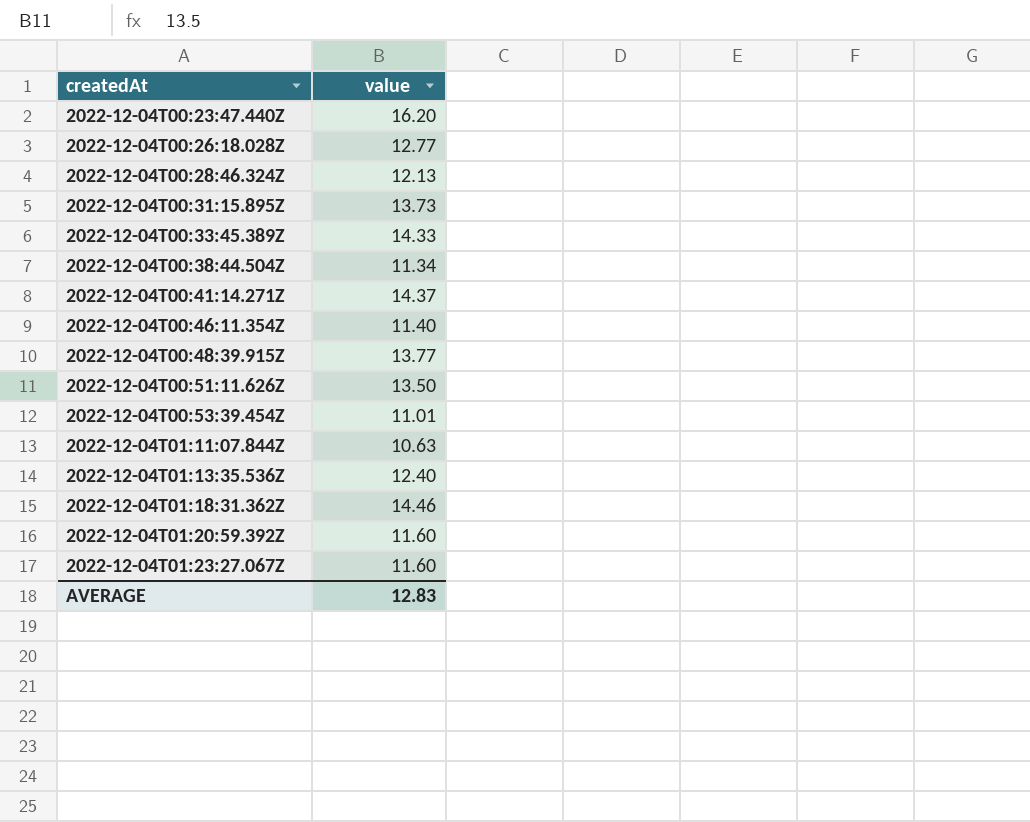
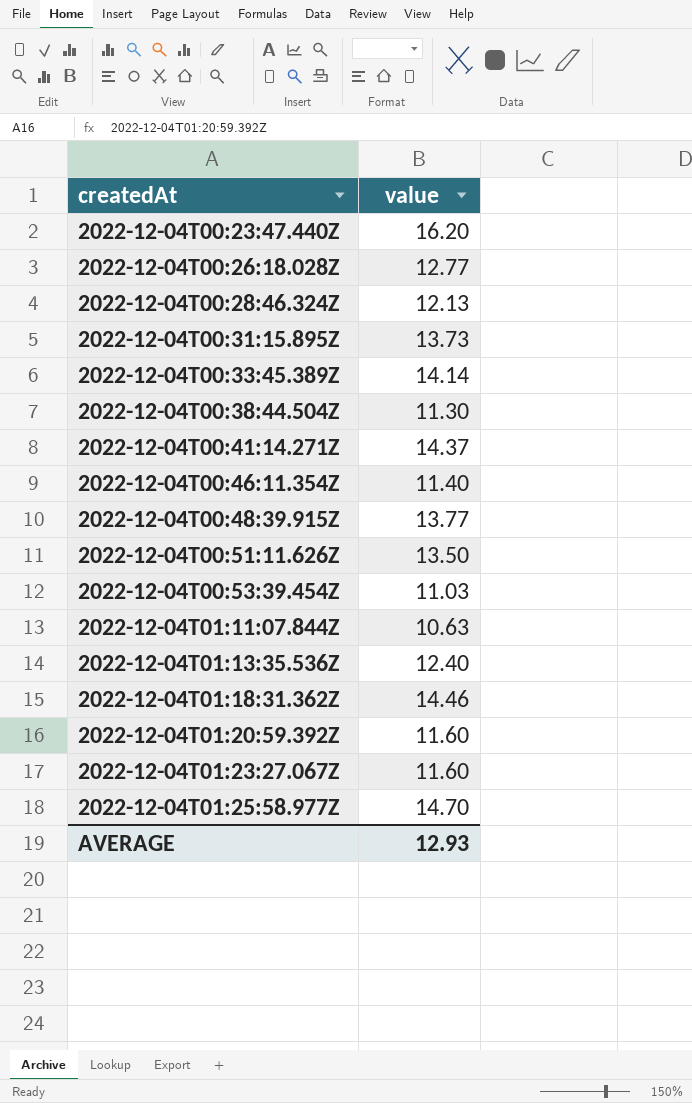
2022-12-04T00:33:45.389Z | value: 14.33 -> 14.14
2022-12-04T00:38:44.504Z | value: 11.34 -> 11.30
2022-12-04T00:53:39.454Z | value: 11.01 -> 11.03
row 2022-12-04T01:25:58.977Z: none -> 14.70
AVERAGE | value: 12.83 -> 12.93

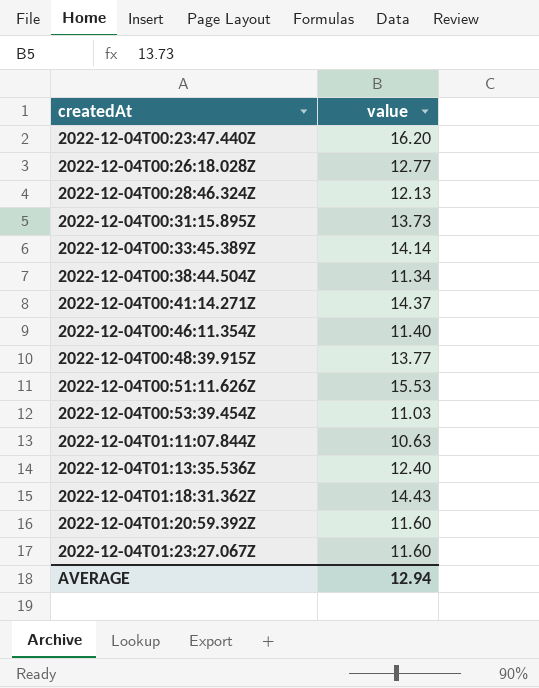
row 2022-12-04T01:25:58.977Z: 14.70 -> none
2022-12-04T00:38:44.504Z | value: 11.30 -> 11.34
2022-12-04T00:51:11.626Z | value: 13.50 -> 15.53
2022-12-04T01:18:31.362Z | value: 14.46 -> 14.43
AVERAGE | value: 12.93 -> 12.94

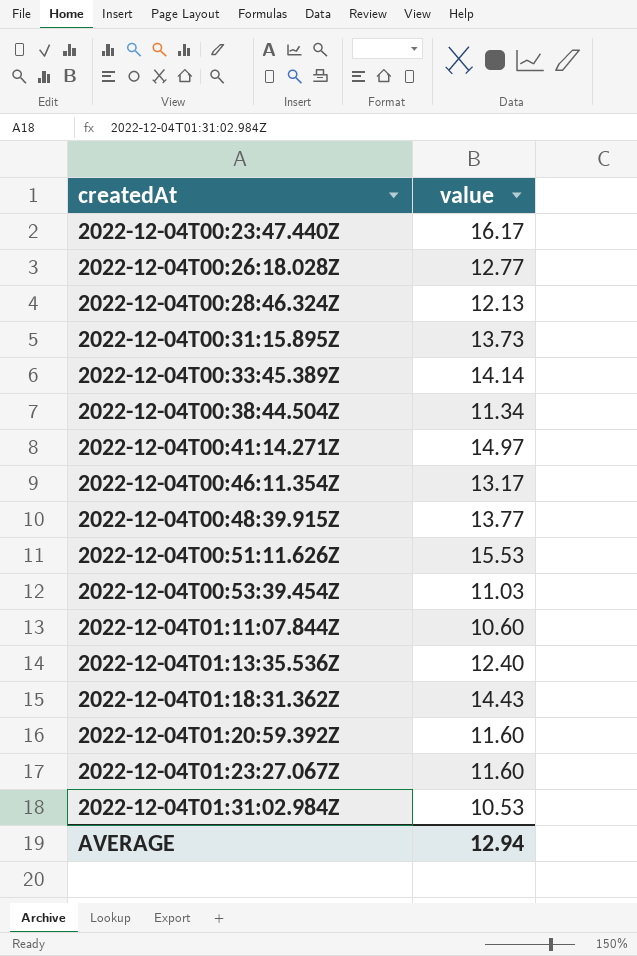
2022-12-04T00:23:47.440Z | value: 16.20 -> 16.17
2022-12-04T00:41:14.271Z | value: 14.37 -> 14.97
2022-12-04T00:46:11.354Z | value: 11.40 -> 13.17
2022-12-04T01:11:07.844Z | value: 10.63 -> 10.60
row 2022-12-04T01:31:02.984Z: none -> 10.53

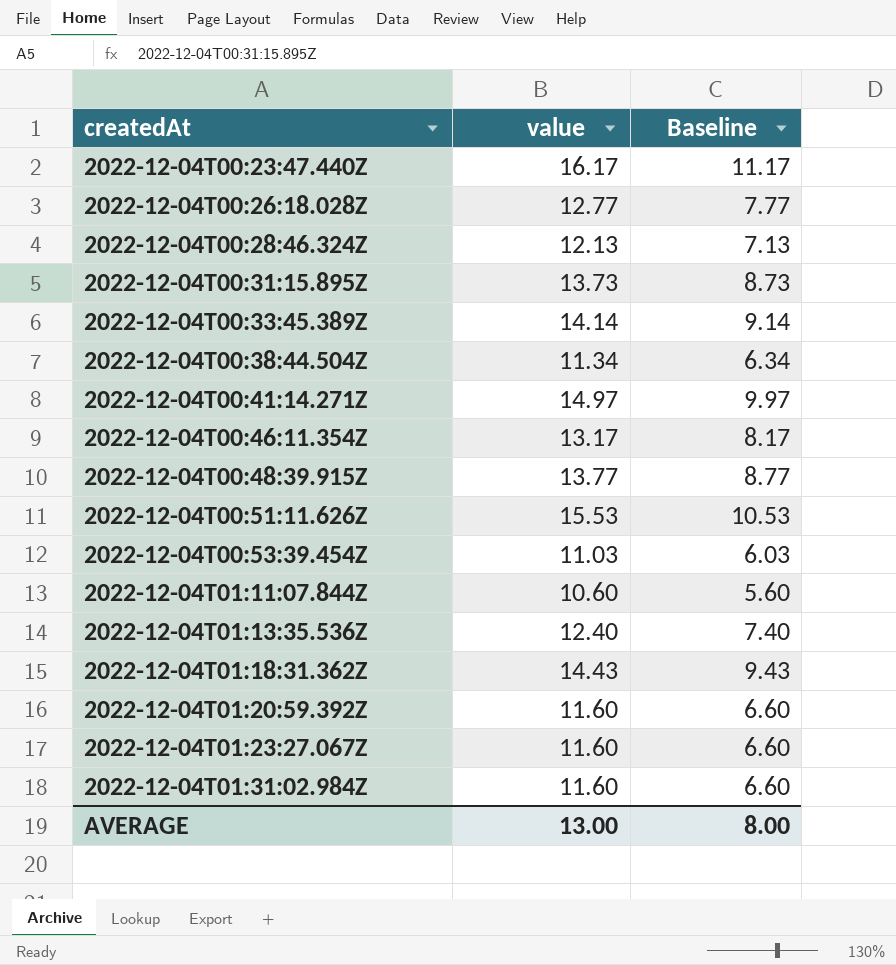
column Baseline | formula: none -> [value] - 5
2022-12-04T01:31:02.984Z | value: 10.53 -> 11.60
AVERAGE | value: 12.94 -> 13.00

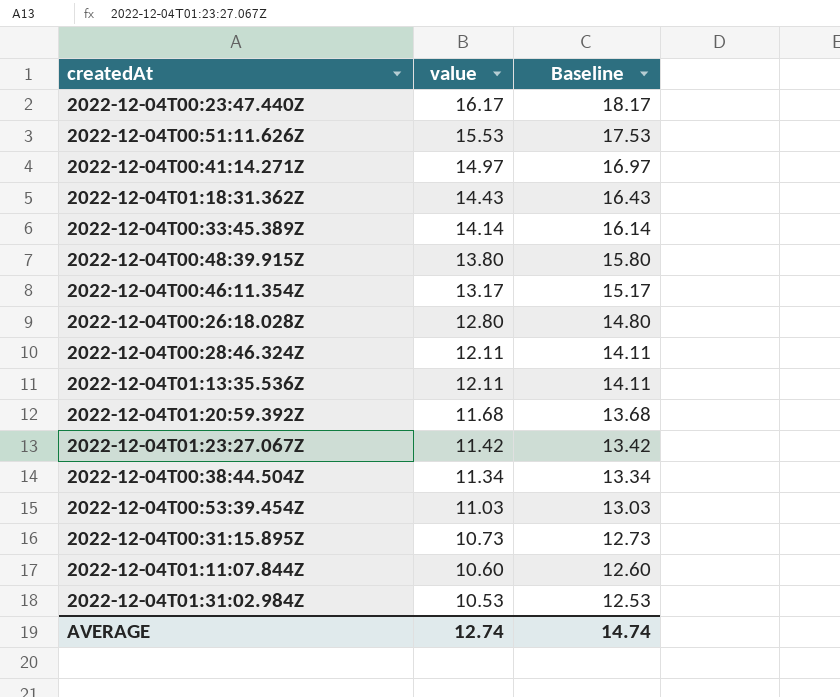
row order: createdAt ascending -> value descending
column Baseline | formula: [value] - 5 -> [value] + 2
2022-12-04T00:48:39.915Z | value: 13.77 -> 13.80
2022-12-04T00:26:18.028Z | value: 12.77 -> 12.80
2022-12-04T00:28:46.324Z | value: 12.13 -> 12.11
2022-12-04T01:13:35.536Z | value: 12.40 -> 12.11
2022-12-04T01:20:59.392Z | value: 11.60 -> 11.68
2022-12-04T01:23:27.067Z | value: 11.60 -> 11.42
2022-12-04T00:31:15.895Z | value: 13.73 -> 10.73
2022-12-04T01:31:02.984Z | value: 11.60 -> 10.53
AVERAGE | value: 13.00 -> 12.74
AVERAGE | Baseline: 8.00 -> 14.74

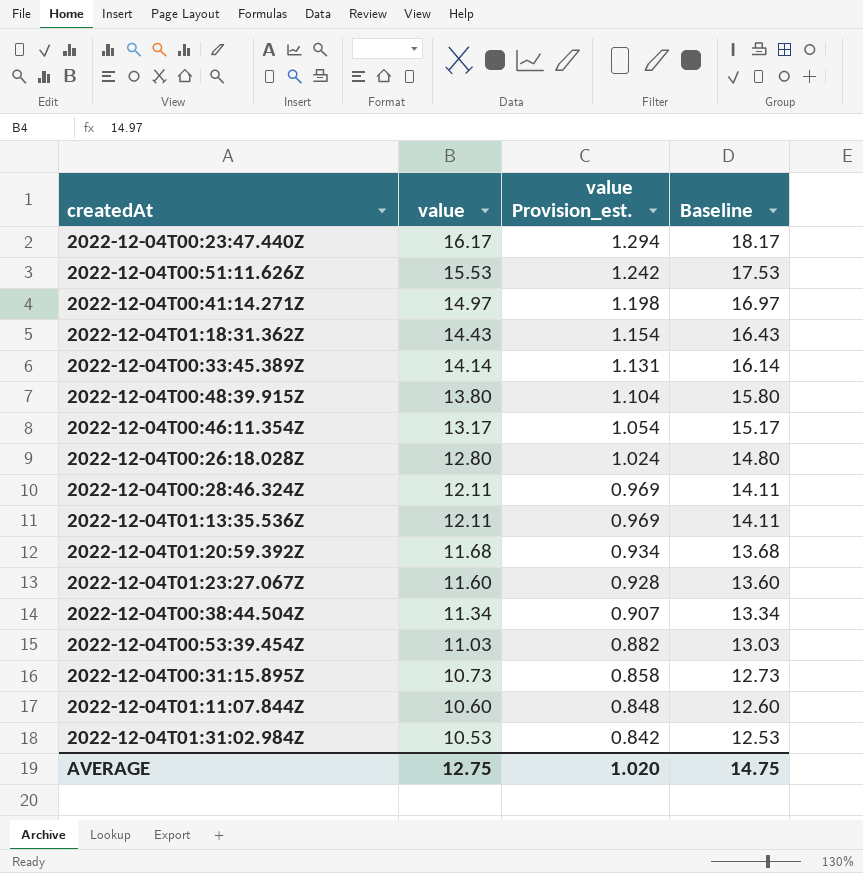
column value Provision_est. | formula: none -> [value] * 0.08
2022-12-04T01:23:27.067Z | value: 11.42 -> 11.60
2022-12-04T01:23:27.067Z | Baseline: 13.42 -> 13.60
AVERAGE | value: 12.74 -> 12.75
AVERAGE | Baseline: 14.74 -> 14.75

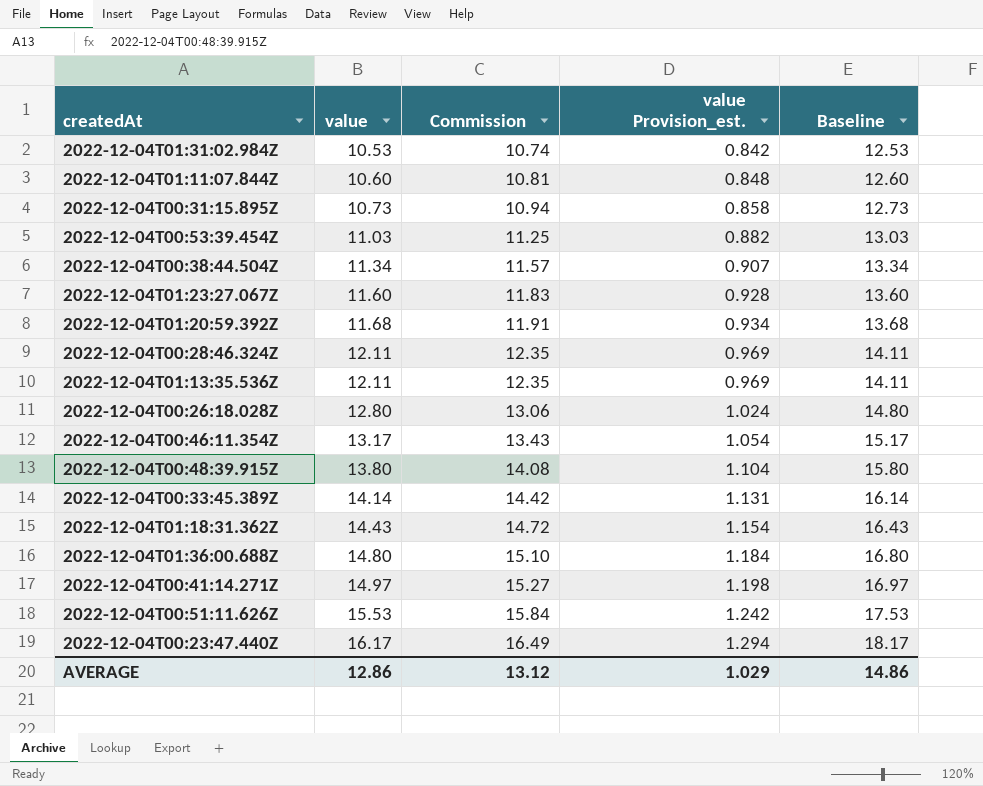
row order: value descending -> value ascending
column Commission | formula: none -> [value] * 1.02
row 2022-12-04T01:36:00.688Z: none -> 14.80 | 15.10 | 1.184 | 16.80
AVERAGE | value: 12.75 -> 12.86
AVERAGE | value Provision_est.: 1.020 -> 1.029
AVERAGE | Baseline: 14.75 -> 14.86

